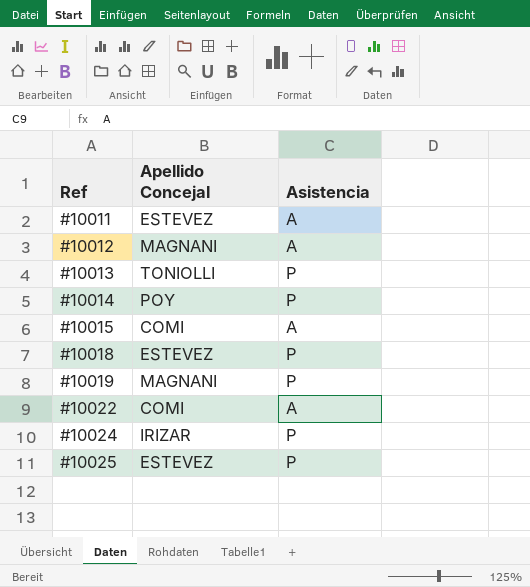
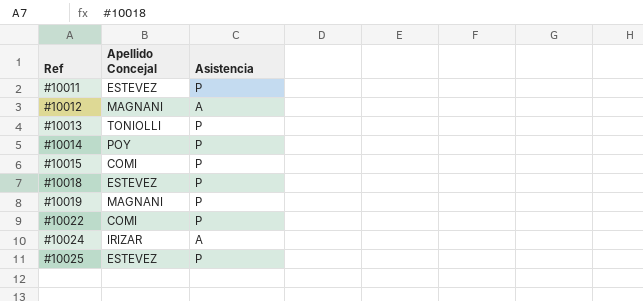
#10011 | Asistencia: A -> P
#10015 | Asistencia: A -> P
#10022 | Asistencia: A -> P
#10024 | Asistencia: P -> A

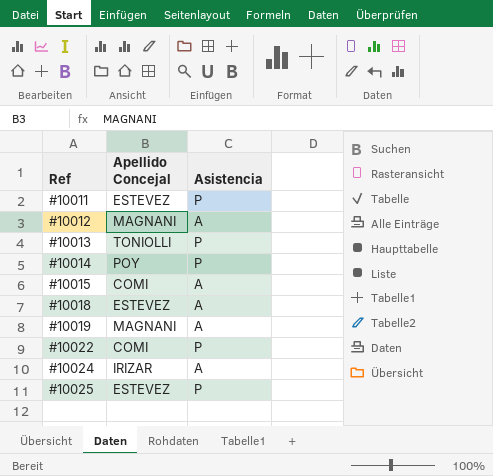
#10015 | Asistencia: P -> A
#10018 | Asistencia: P -> A
#10019 | Asistencia: P -> A

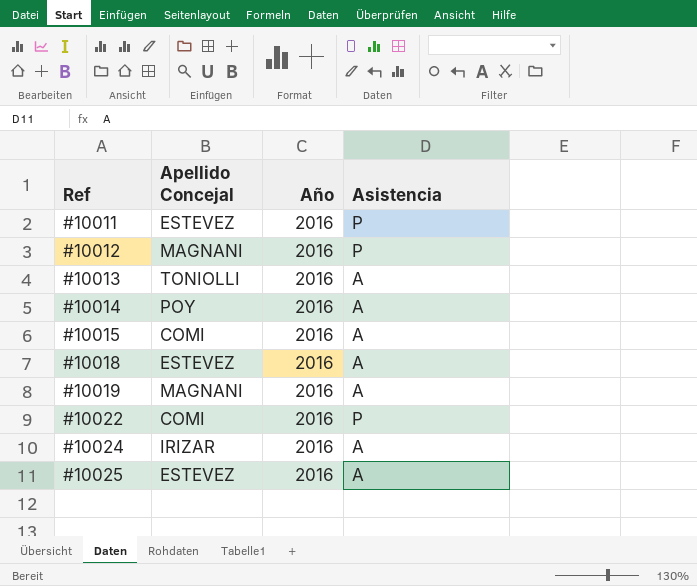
column Año | position: none -> 3
#10012 | Asistencia: A -> P
#10013 | Asistencia: P -> A
#10014 | Asistencia: P -> A
#10025 | Asistencia: P -> A

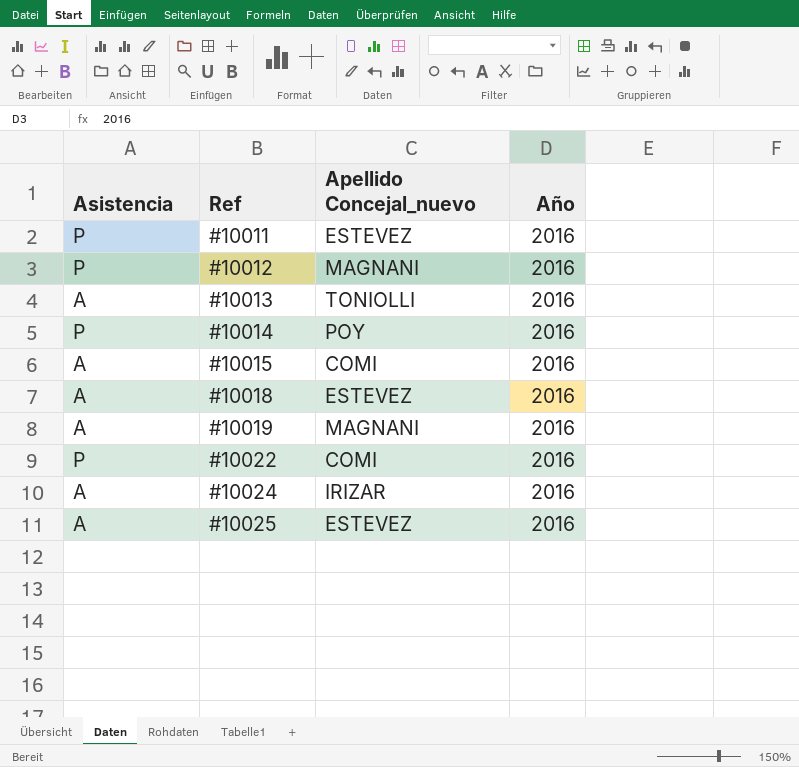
column Asistencia | position: 4 -> 1
column name: Apellido Concejal -> Apellido Concejal_nuevo
#10014 | Asistencia: A -> P

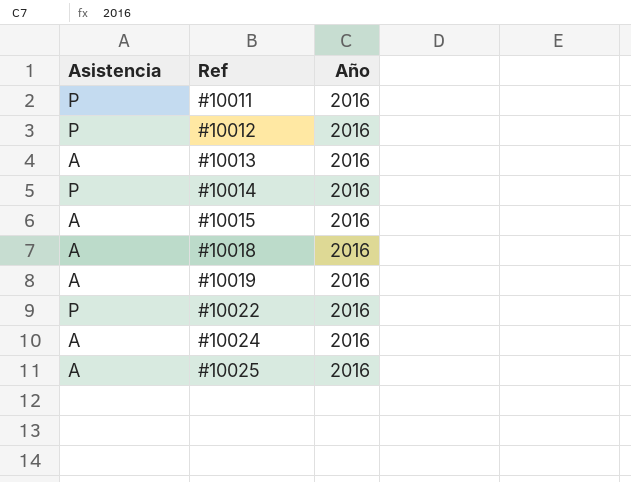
column Apellido Concejal_nuevo | position: 3 -> none

